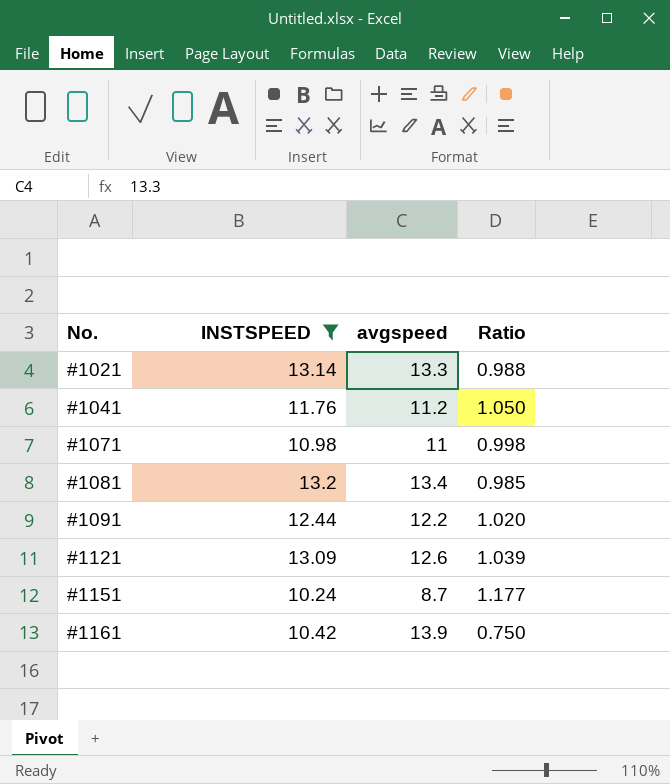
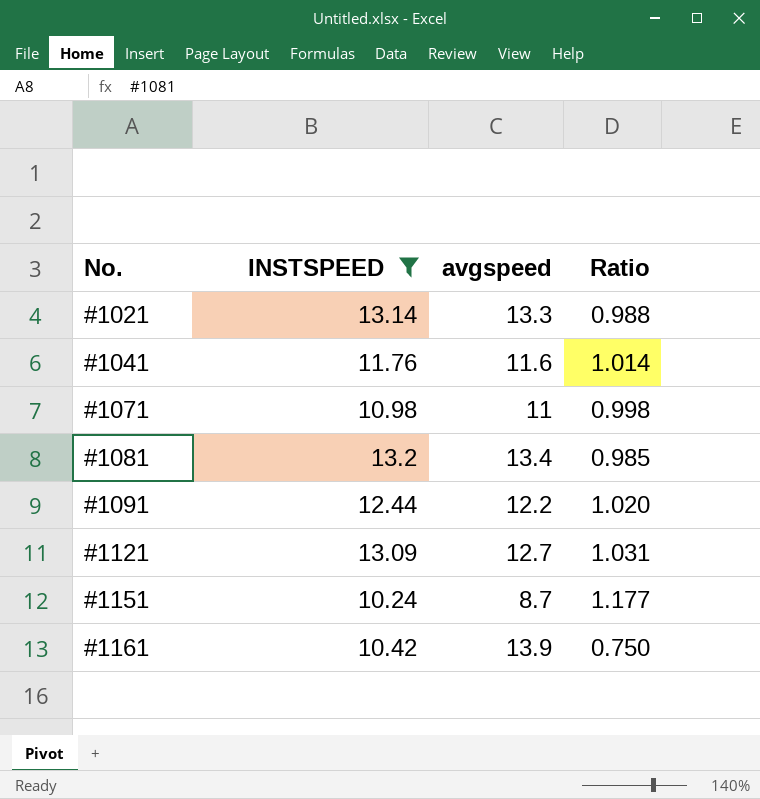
#1041 | avgspeed: 11.2 -> 11.6
#1041 | Ratio: 1.050 -> 1.014
#1121 | avgspeed: 12.6 -> 12.7
#1121 | Ratio: 1.039 -> 1.031

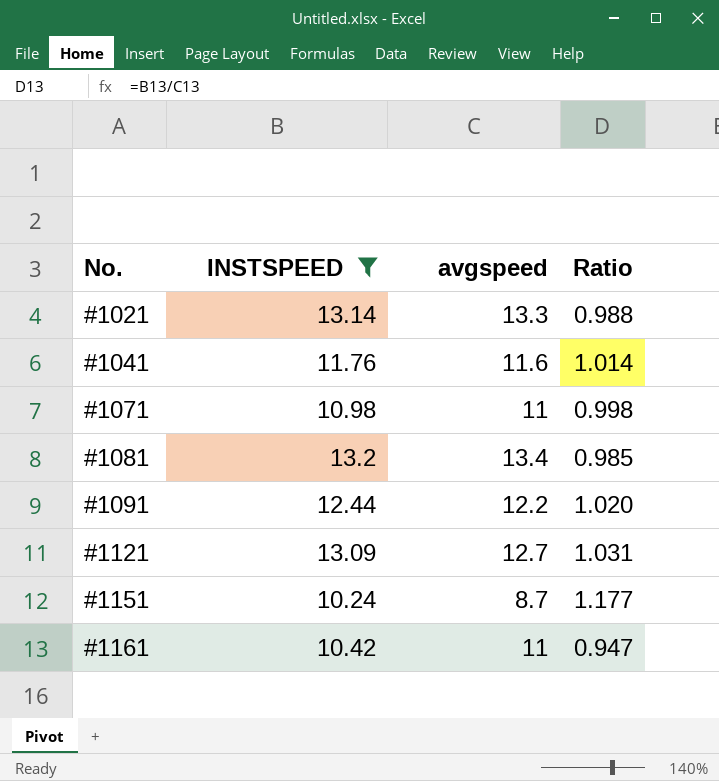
#1161 | avgspeed: 13.9 -> 11
#1161 | Ratio: 0.750 -> 0.947

